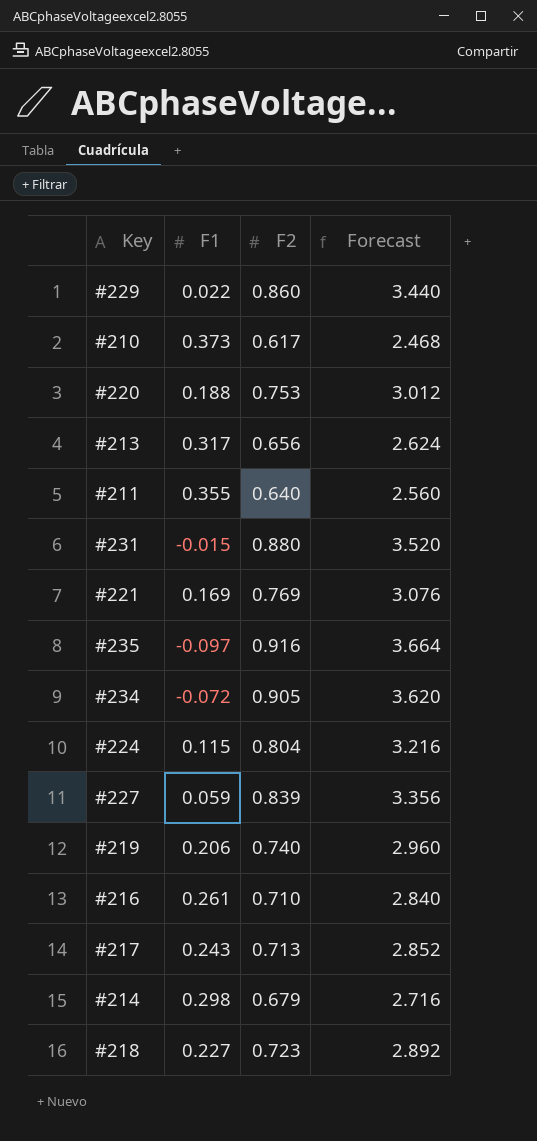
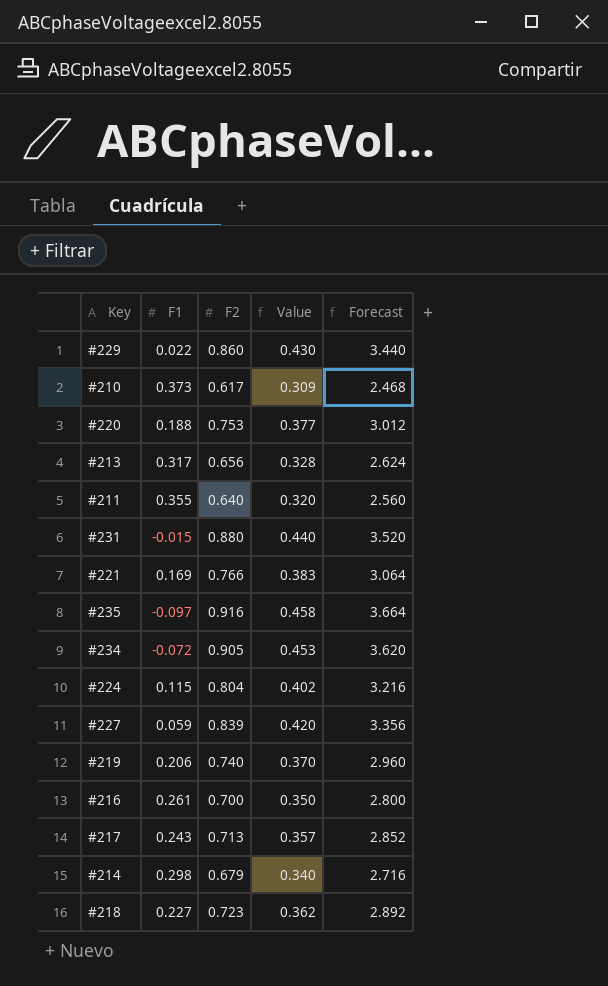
column Value | formula: none -> [F2] * 0.5
#221 | F2: 0.769 -> 0.766
#221 | Forecast: 3.076 -> 3.064
#216 | F2: 0.710 -> 0.700
#216 | Forecast: 2.840 -> 2.800

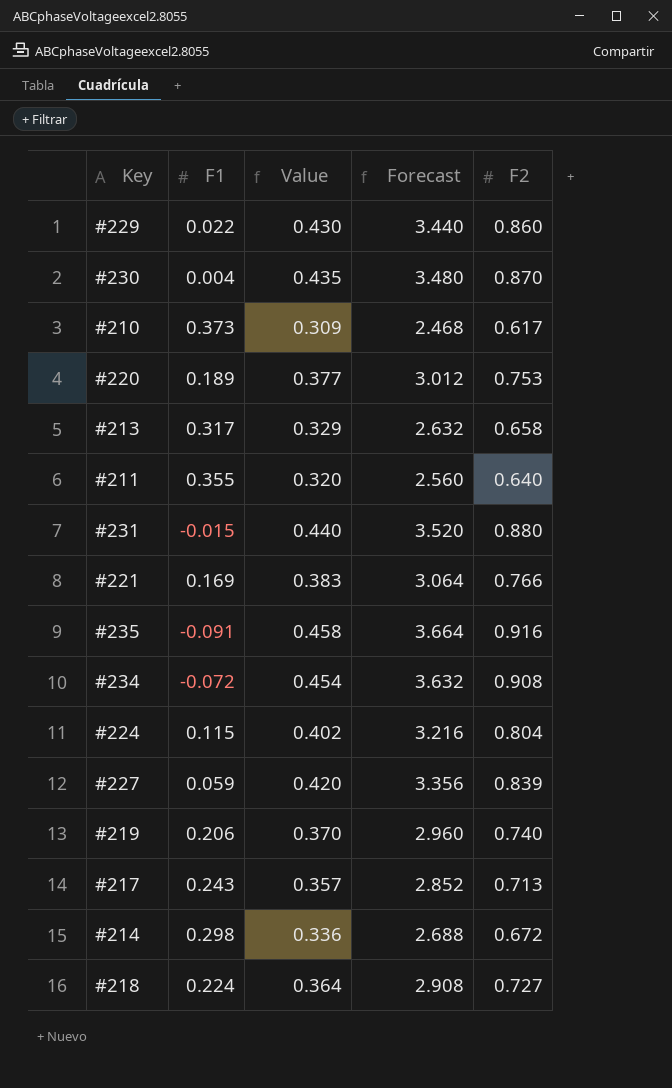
column F2 | position: 3 -> 5
row #216: 0.261 | 0.700 | 0.350 | 2.800 -> none
row #230: none -> 0.004 | 0.435 | 3.480 | 0.870
#220 | F1: 0.188 -> 0.189
#213 | Value: 0.328 -> 0.329
#213 | Forecast: 2.624 -> 2.632
#213 | F2: 0.656 -> 0.658
#235 | F1: -0.097 -> -0.091
#234 | Value: 0.453 -> 0.454
#234 | Forecast: 3.620 -> 3.632
#234 | F2: 0.905 -> 0.908
#214 | Value: 0.340 -> 0.336
#214 | Forecast: 2.716 -> 2.688
#214 | F2: 0.679 -> 0.672
#218 | F1: 0.227 -> 0.224
#218 | Value: 0.362 -> 0.364
#218 | Forecast: 2.892 -> 2.908
#218 | F2: 0.723 -> 0.727

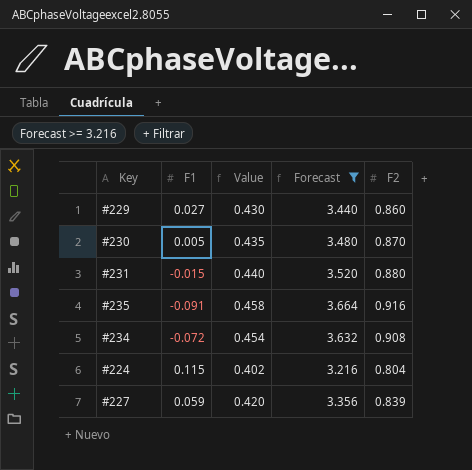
filter: none -> Forecast >= 3.216
#229 | F1: 0.022 -> 0.027
#230 | F1: 0.004 -> 0.005

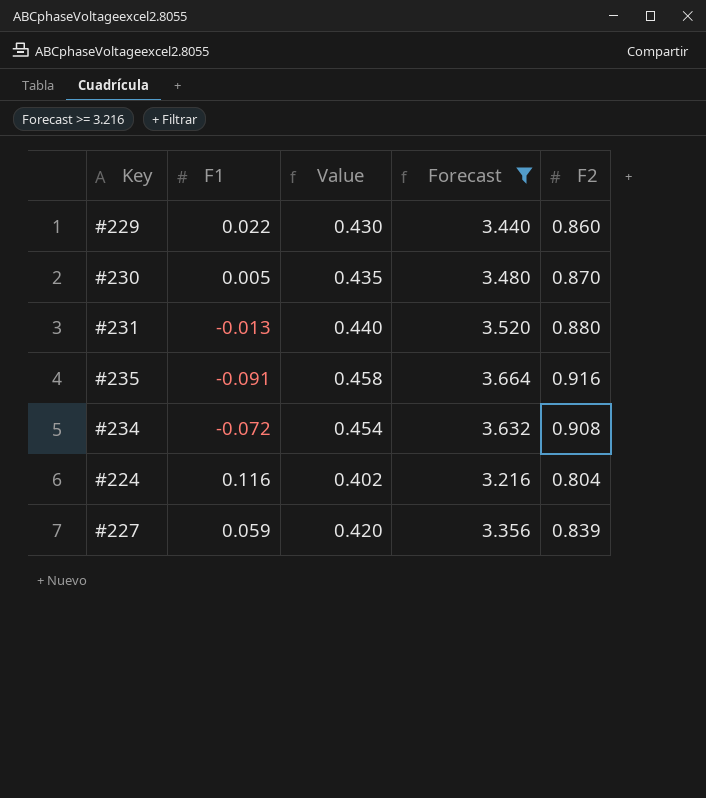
#229 | F1: 0.027 -> 0.022
#231 | F1: -0.015 -> -0.013
#224 | F1: 0.115 -> 0.116

